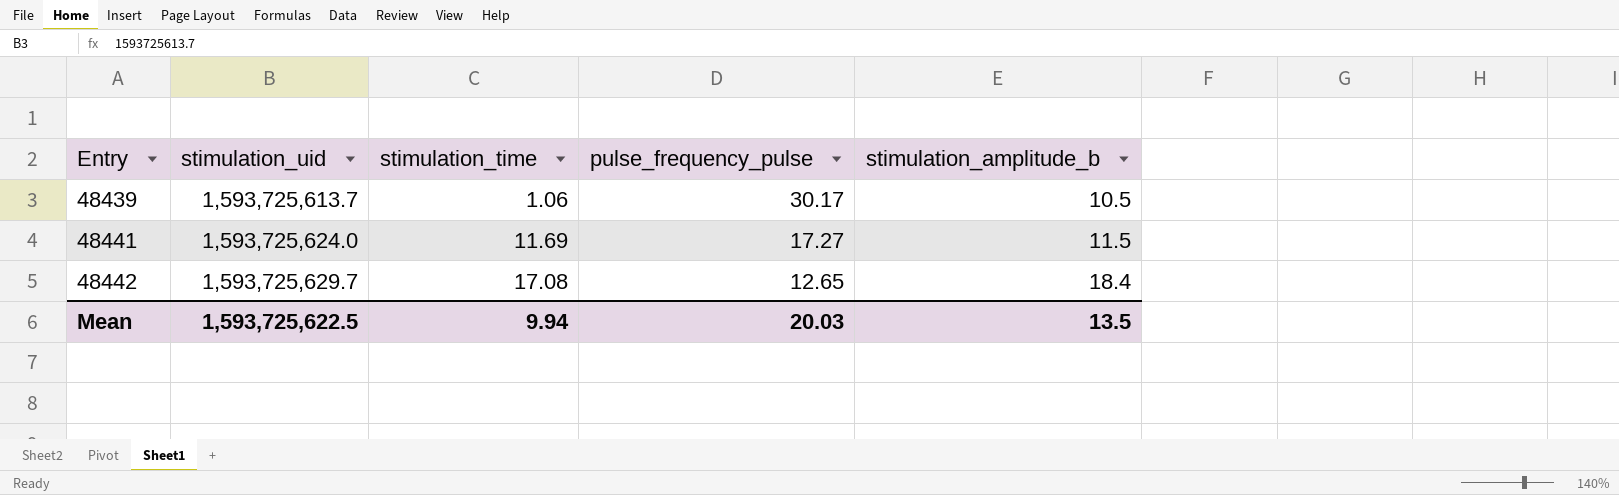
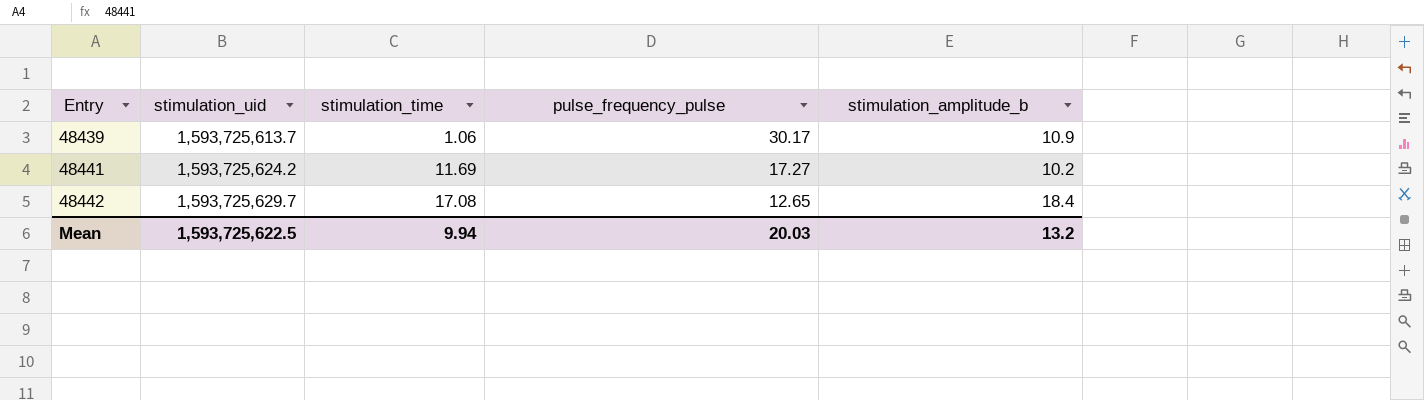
48439 | stimulation_amplitude_b: 10.5 -> 10.9
48441 | stimulation_uid: 1,593,725,624.0 -> 1,593,725,624.2
48441 | stimulation_amplitude_b: 11.5 -> 10.2
Mean | stimulation_amplitude_b: 13.5 -> 13.2

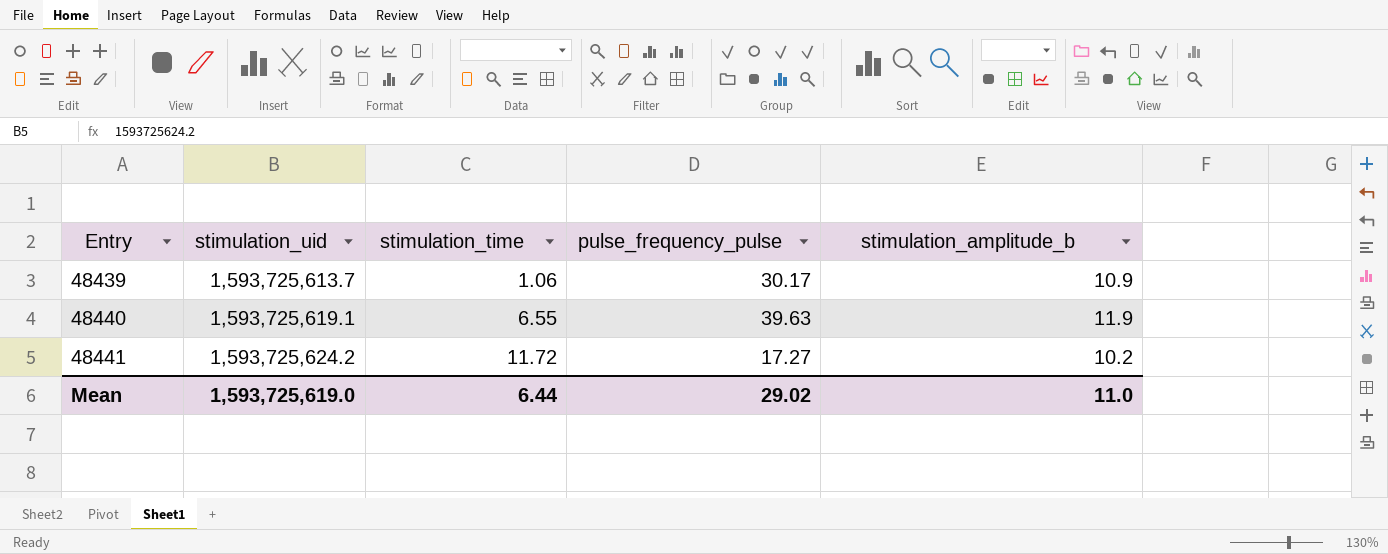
row 48442: 1,593,725,629.7 | 17.08 | 12.65 | 18.4 -> none
row 48440: none -> 1,593,725,619.1 | 6.55 | 39.63 | 11.9
48441 | stimulation_time: 11.69 -> 11.72
Mean | stimulation_uid: 1,593,725,622.5 -> 1,593,725,619.0
Mean | stimulation_time: 9.94 -> 6.44
Mean | pulse_frequency_pulse: 20.03 -> 29.02
Mean | stimulation_amplitude_b: 13.2 -> 11.0

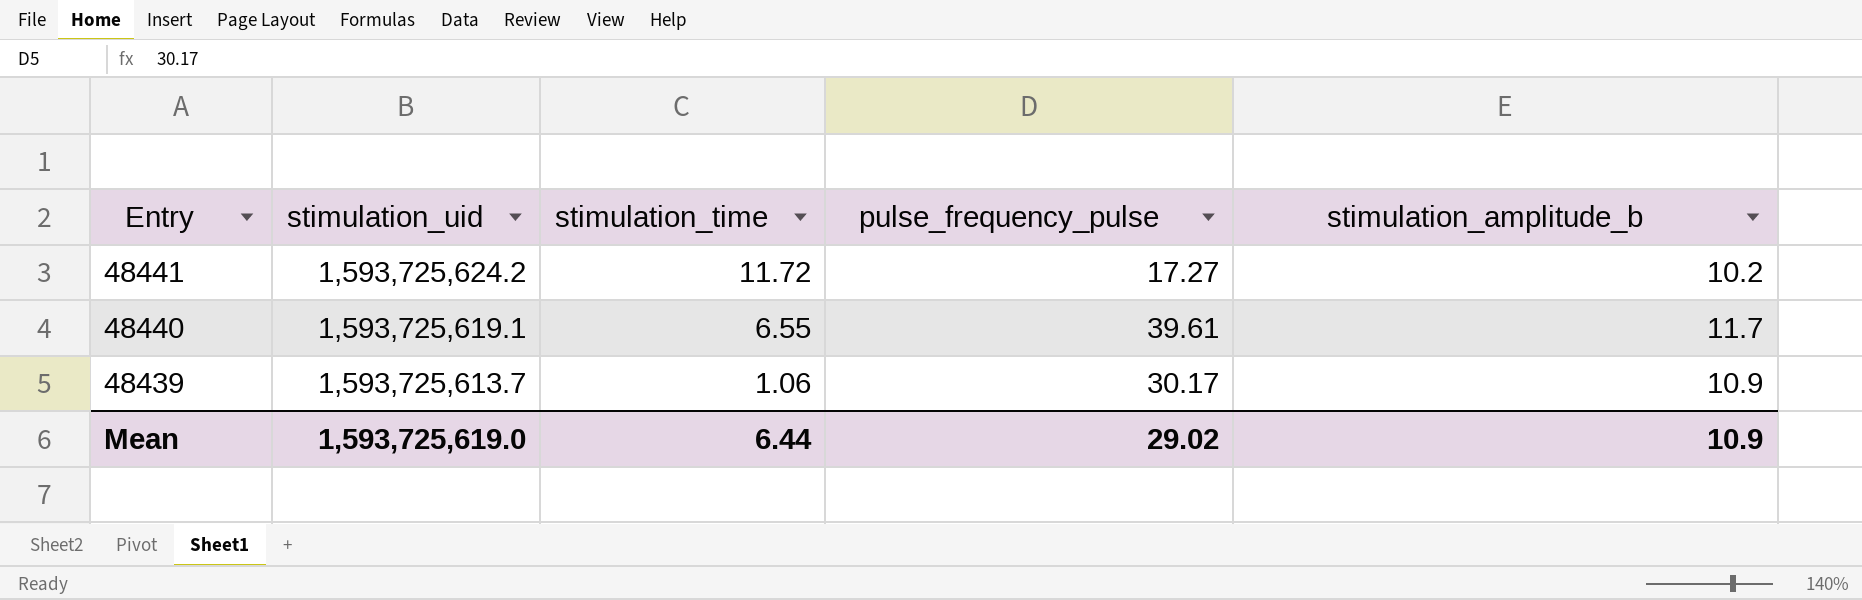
row order: Entry ascending -> Entry descending
48440 | pulse_frequency_pulse: 39.63 -> 39.61
48440 | stimulation_amplitude_b: 11.9 -> 11.7
Mean | stimulation_amplitude_b: 11.0 -> 10.9

